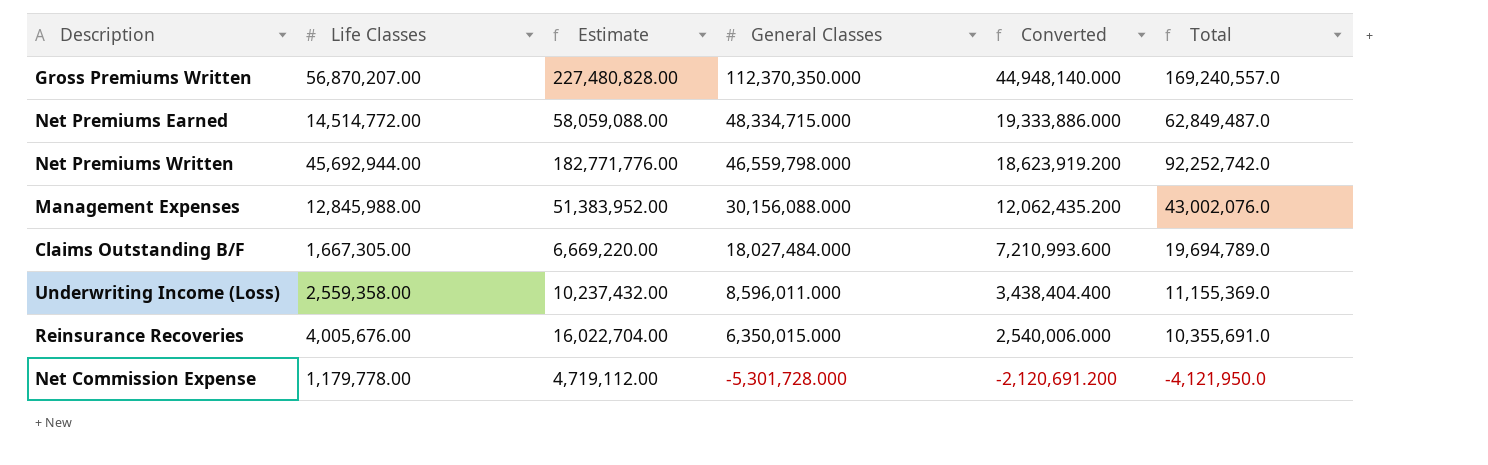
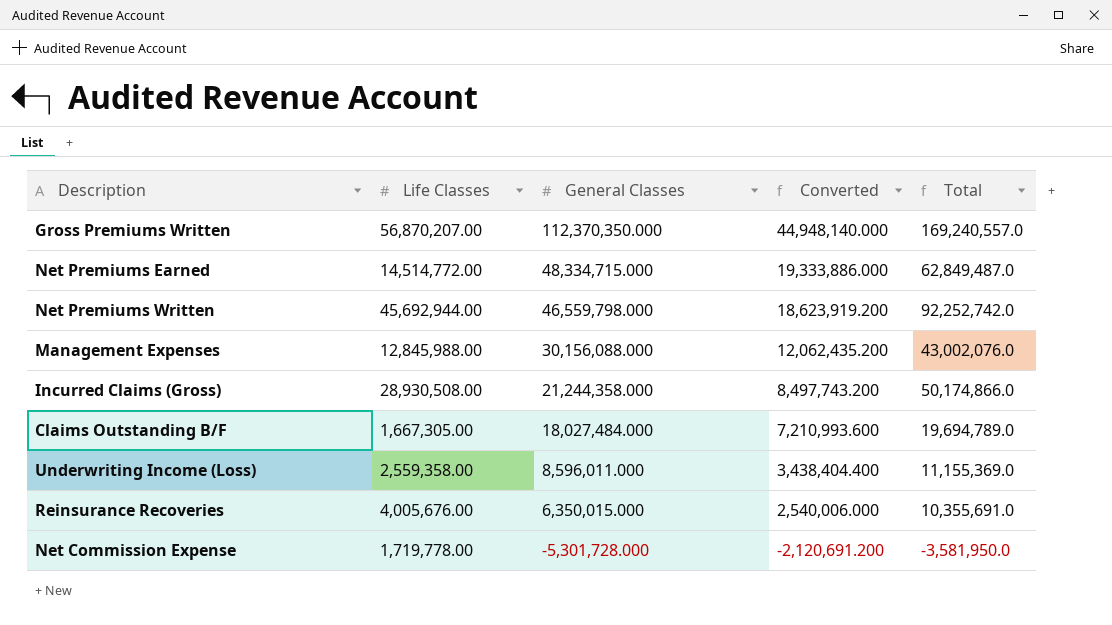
column Estimate | formula: [Life Classes] * 4 -> none
row Incurred Claims (Gross): none -> 28,930,508.00 | 21,244,358.000 | 8,497,743.200 | 50,174,866.0
Net Commission Expense | Life Classes: 1,179,778.00 -> 1,719,778.00
Net Commission Expense | Total: -4,121,950.0 -> -3,581,950.0

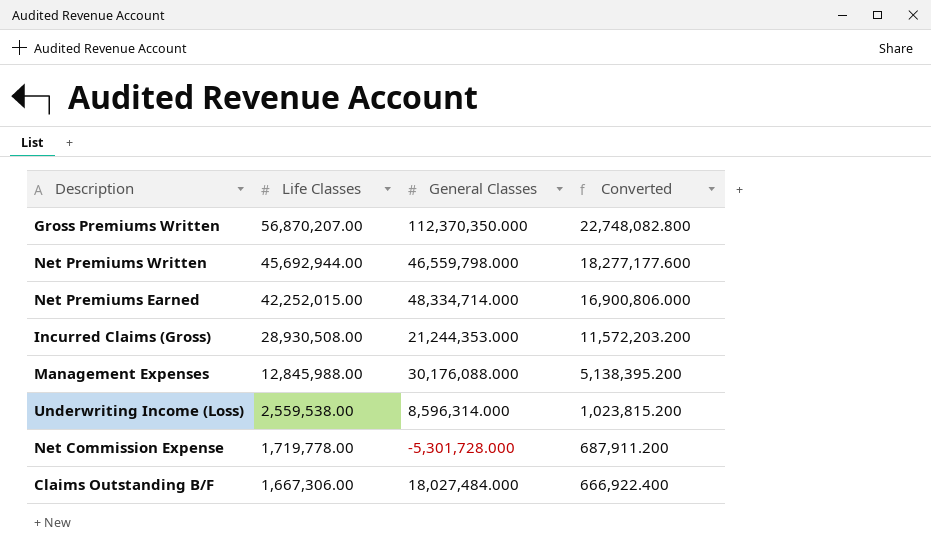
row order: General Classes descending -> Life Classes descending
column Total | formula: [Life Classes] + [General Classes] -> none
column Converted | formula: [General Classes] * 0.4 -> [Life Classes] * 0.4
row Reinsurance Recoveries: 4,005,676.00 | 6,350,015.000 | 2,540,006.000 | 10,355,691.0 -> none
Net Premiums Earned | Life Classes: 14,514,772.00 -> 42,252,015.00
Net Premiums Earned | General Classes: 48,334,715.000 -> 48,334,714.000
Incurred Claims (Gross) | General Classes: 21,244,358.000 -> 21,244,353.000
Management Expenses | General Classes: 30,156,088.000 -> 30,176,088.000
Underwriting Income (Loss) | Life Classes: 2,559,358.00 -> 2,559,538.00
Underwriting Income (Loss) | General Classes: 8,596,011.000 -> 8,596,314.000
Claims Outstanding B/F | Life Classes: 1,667,305.00 -> 1,667,306.00

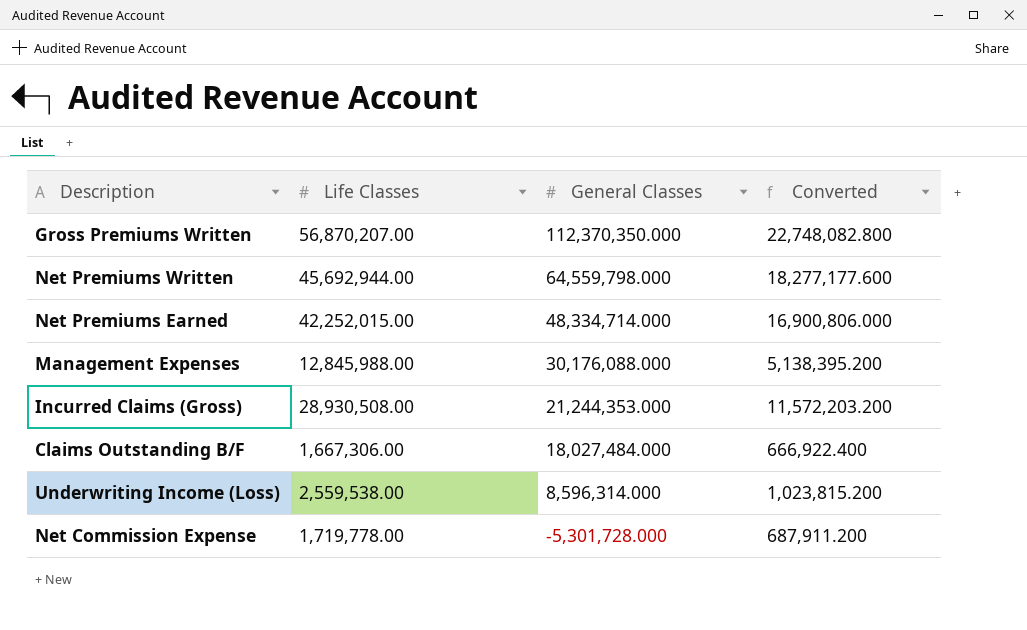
row order: Life Classes descending -> General Classes descending
Net Premiums Written | General Classes: 46,559,798.000 -> 64,559,798.000

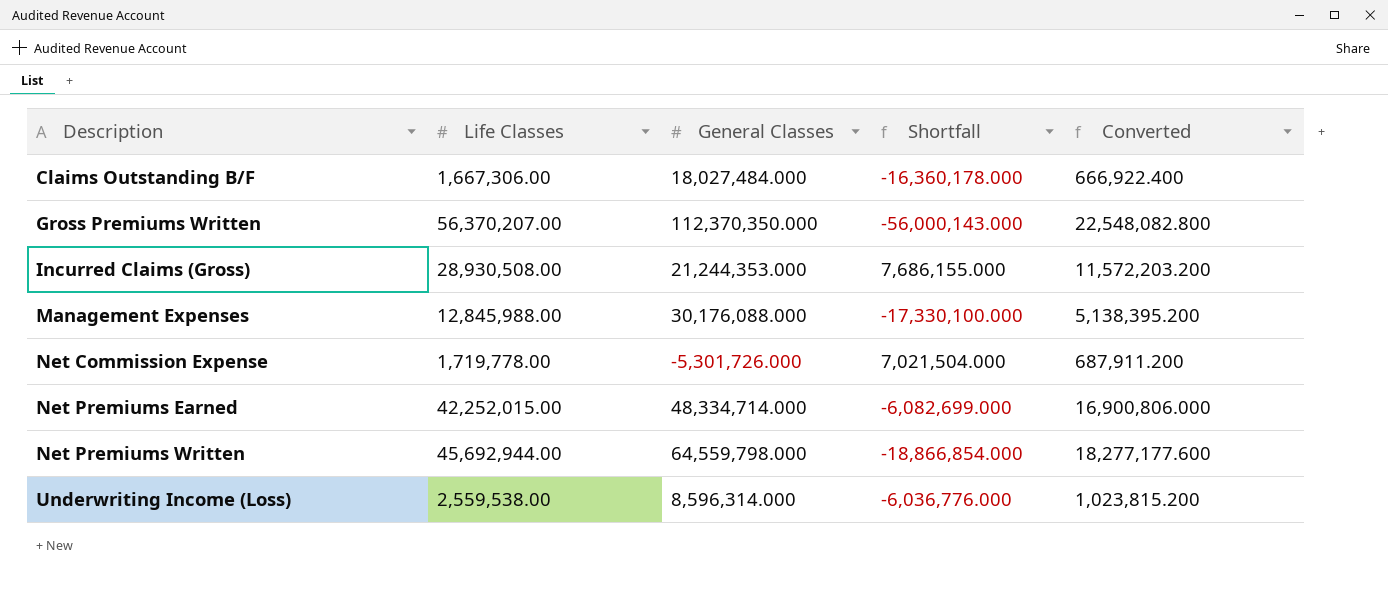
row order: General Classes descending -> Description ascending
column Shortfall | formula: none -> [Life Classes] - [General Classes]
Gross Premiums Written | Life Classes: 56,870,207.00 -> 56,370,207.00
Gross Premiums Written | Converted: 22,748,082.800 -> 22,548,082.800
Net Commission Expense | General Classes: -5,301,728.000 -> -5,301,726.000

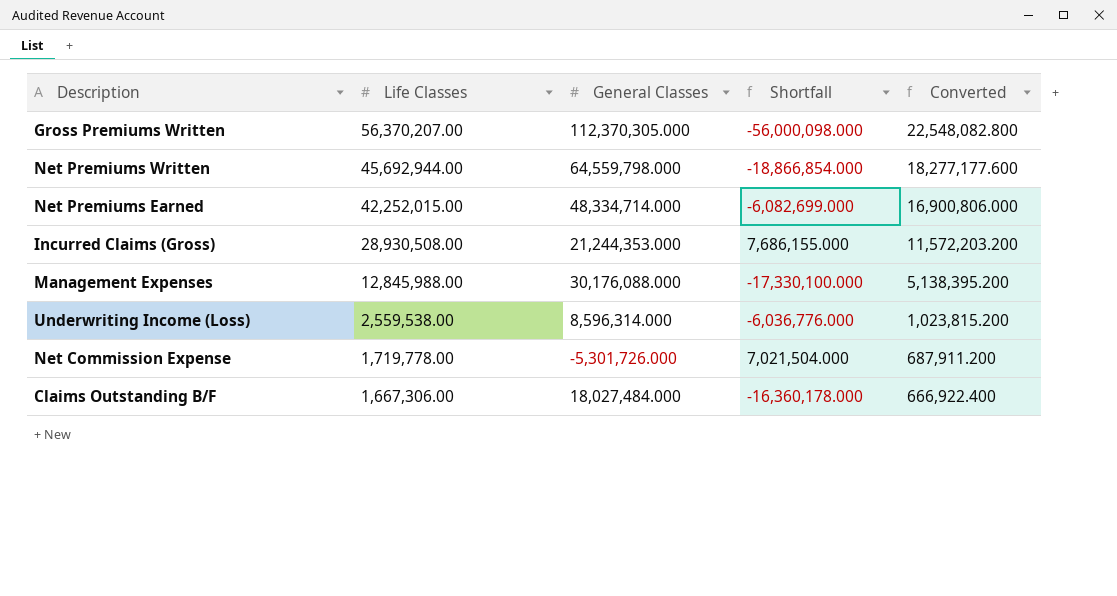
row order: Description ascending -> Life Classes descending
Gross Premiums Written | General Classes: 112,370,350.000 -> 112,370,305.000
Gross Premiums Written | Shortfall: -56,000,143.000 -> -56,000,098.000

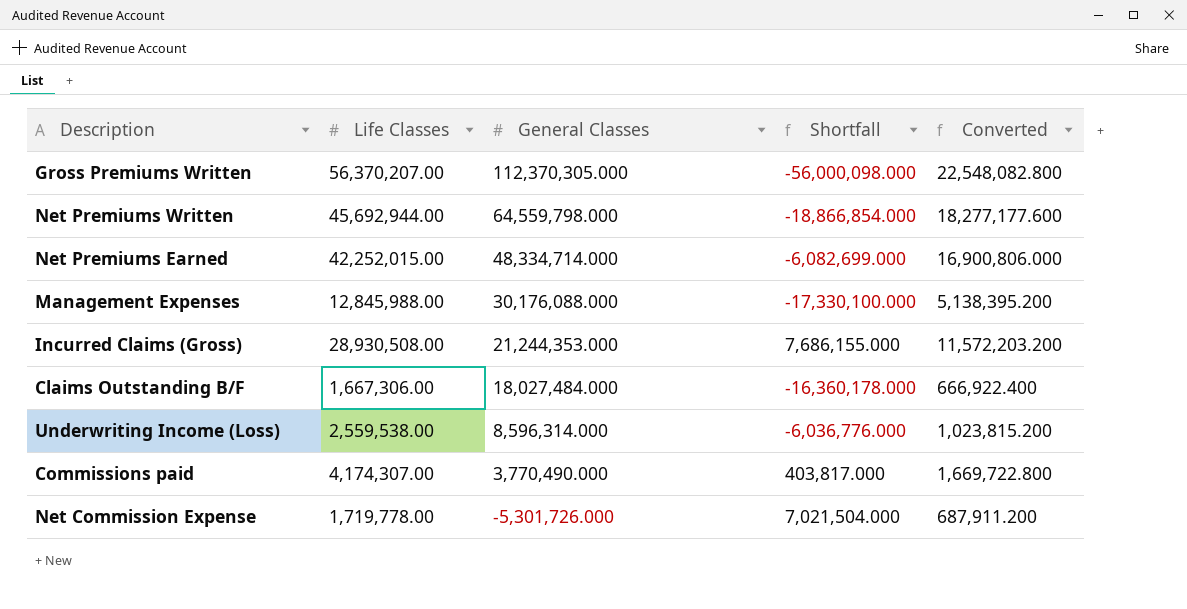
row order: Life Classes descending -> General Classes descending
row Commissions paid: none -> 4,174,307.00 | 3,770,490.000 | 403,817.000 | 1,669,722.800

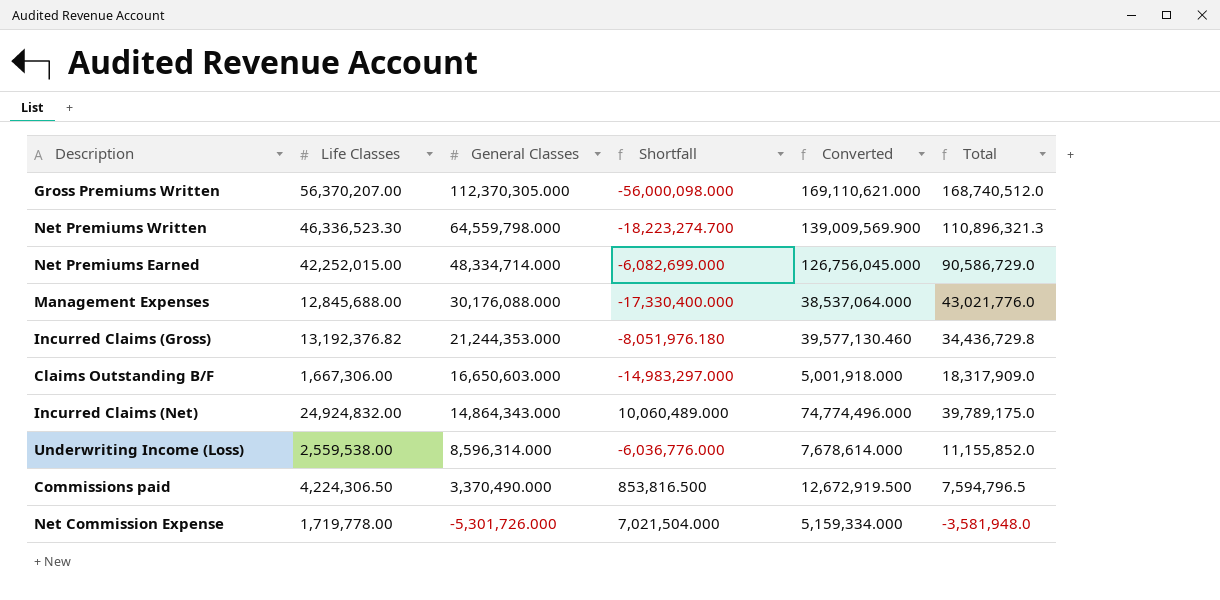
column Converted | formula: [Life Classes] * 0.4 -> [Life Classes] * 3
column Total | formula: none -> [Life Classes] + [General Classes]
Net Premiums Written | Life Classes: 45,692,944.00 -> 46,336,523.30
Net Premiums Written | Shortfall: -18,866,854.000 -> -18,223,274.700
Management Expenses | Life Classes: 12,845,988.00 -> 12,845,688.00
Management Expenses | Shortfall: -17,330,100.000 -> -17,330,400.000
Incurred Claims (Gross) | Life Classes: 28,930,508.00 -> 13,192,376.82
Incurred Claims (Gross) | Shortfall: 7,686,155.000 -> -8,051,976.180
Claims Outstanding B/F | General Classes: 18,027,484.000 -> 16,650,603.000
Claims Outstanding B/F | Shortfall: -16,360,178.000 -> -14,983,297.000
row Incurred Claims (Net): none -> 24,924,832.00 | 14,864,343.000 | 10,060,489.000 | 74,774,496.000 | 39,789,175.0
Commissions paid | Life Classes: 4,174,307.00 -> 4,224,306.50
Commissions paid | General Classes: 3,770,490.000 -> 3,370,490.000
Commissions paid | Shortfall: 403,817.000 -> 853,816.500

